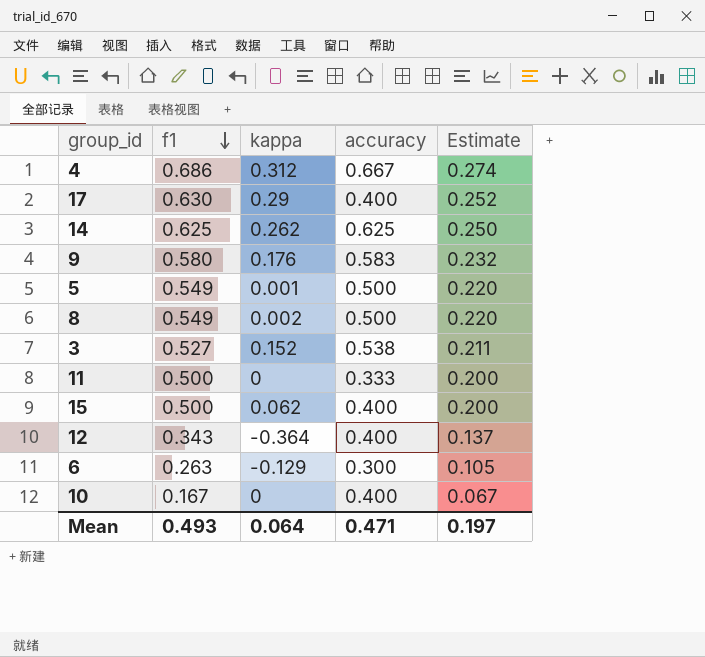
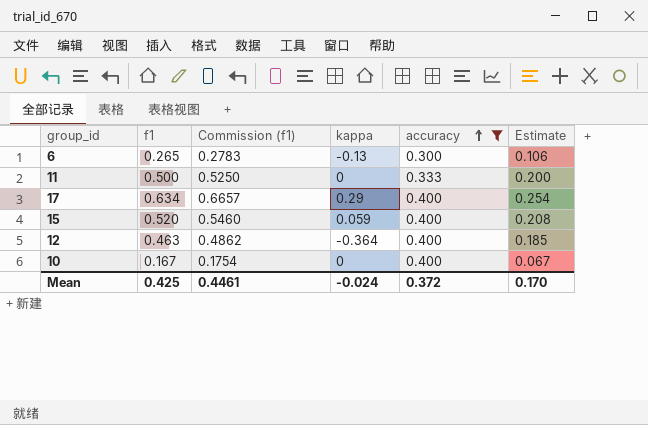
filter: none -> accuracy <= 0.400
row order: f1 descending -> accuracy ascending
column Commission (f1) | formula: none -> [f1] * 1.05
6 | f1: 0.263 -> 0.265
6 | kappa: -0.129 -> -0.13
6 | Estimate: 0.105 -> 0.106
17 | f1: 0.630 -> 0.634
17 | Estimate: 0.252 -> 0.254
15 | f1: 0.500 -> 0.520
15 | kappa: 0.062 -> 0.059
15 | Estimate: 0.200 -> 0.208
12 | f1: 0.343 -> 0.463
12 | Estimate: 0.137 -> 0.185
Mean | f1: 0.493 -> 0.425
Mean | kappa: 0.064 -> -0.024
Mean | accuracy: 0.471 -> 0.372
Mean | Estimate: 0.197 -> 0.170

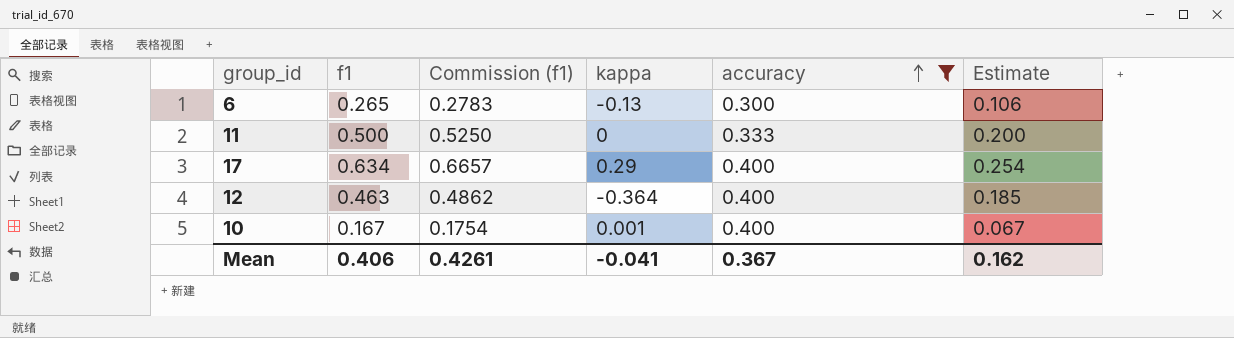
row 15: 0.520 | 0.5460 | 0.059 | 0.400 | 0.208 -> none
10 | kappa: 0 -> 0.001
Mean | f1: 0.425 -> 0.406
Mean | Commission (f1): 0.4461 -> 0.4261
Mean | kappa: -0.024 -> -0.041
Mean | accuracy: 0.372 -> 0.367
Mean | Estimate: 0.170 -> 0.162

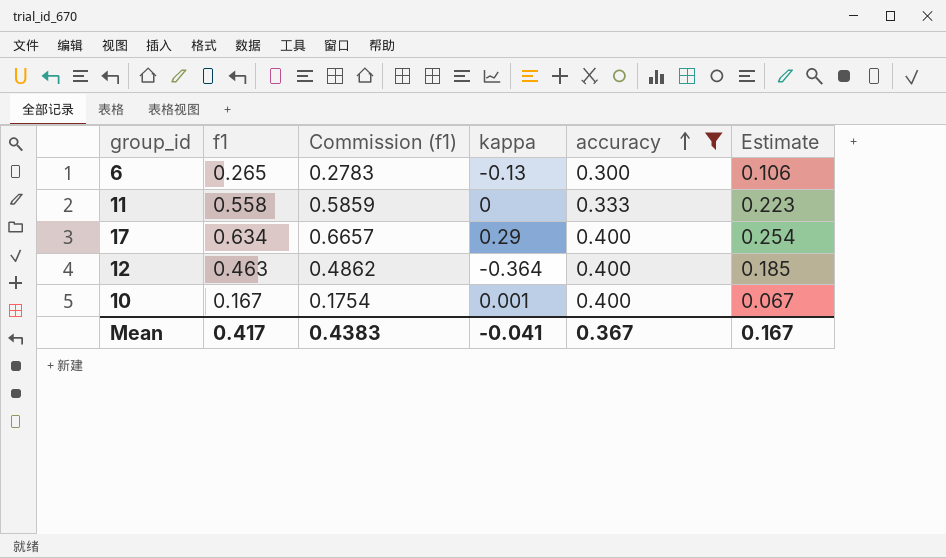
11 | f1: 0.500 -> 0.558
11 | Commission (f1): 0.5250 -> 0.5859
11 | Estimate: 0.200 -> 0.223
Mean | f1: 0.406 -> 0.417
Mean | Commission (f1): 0.4261 -> 0.4383
Mean | Estimate: 0.162 -> 0.167

